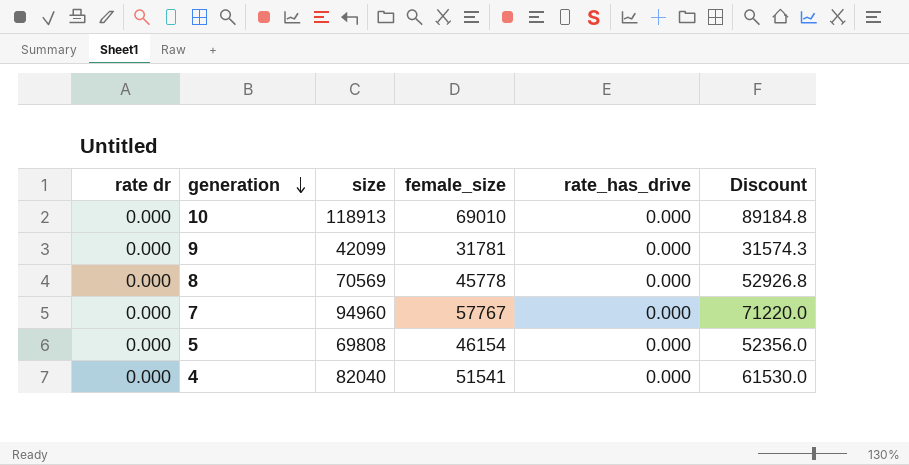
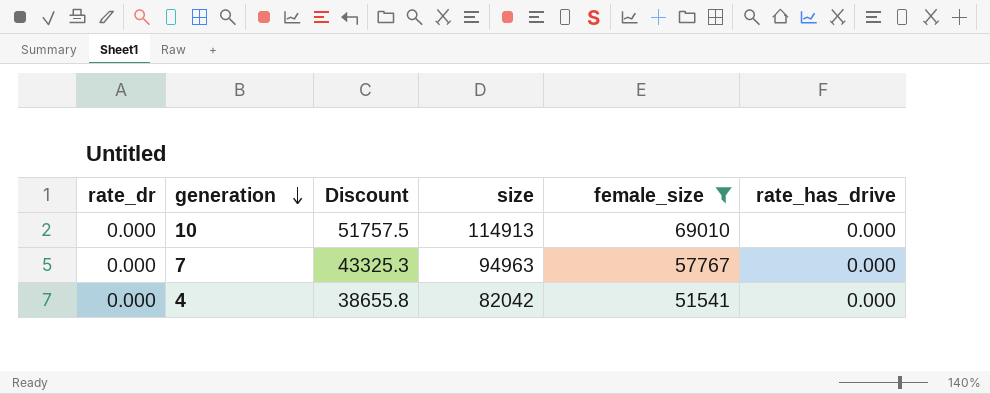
filter: none -> female_size >= 51541
column name: rate dr -> rate_dr
column Discount | formula: [size] * 0.75 -> [female_size] * 0.75
column Discount | position: 6 -> 3
10 | size: 118913 -> 114913
7 | size: 94960 -> 94963
4 | size: 82040 -> 82042

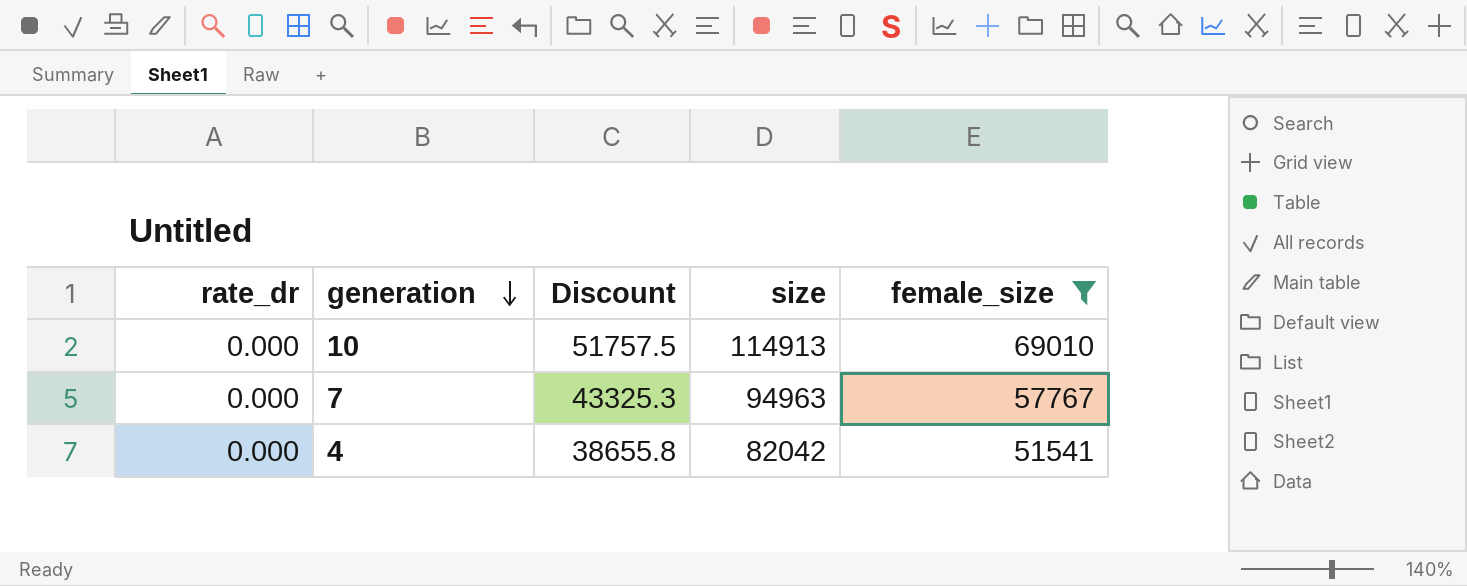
column rate_has_drive | position: 6 -> none

